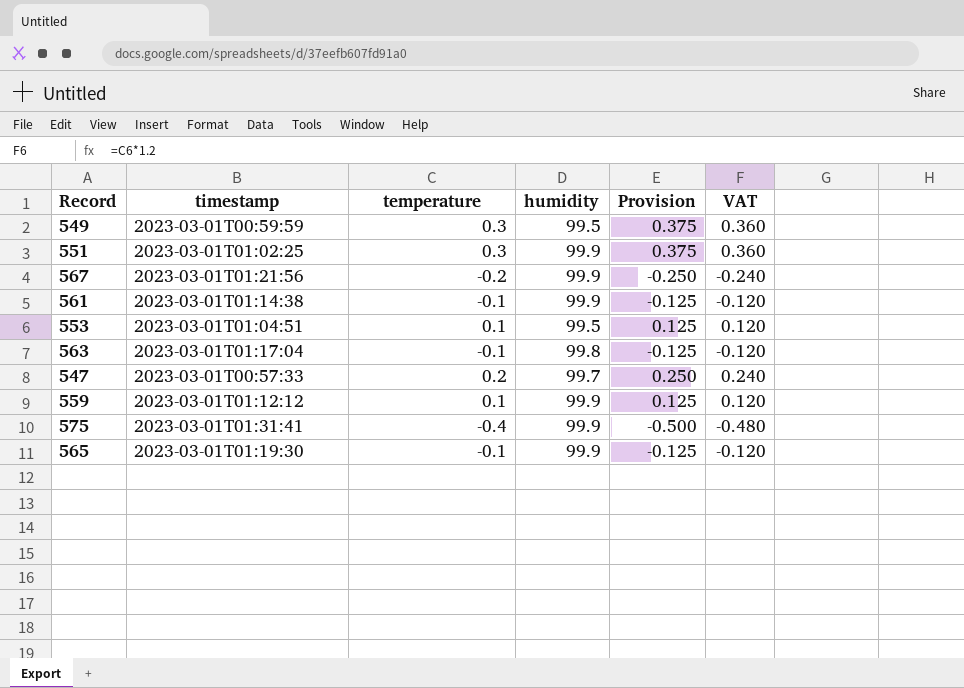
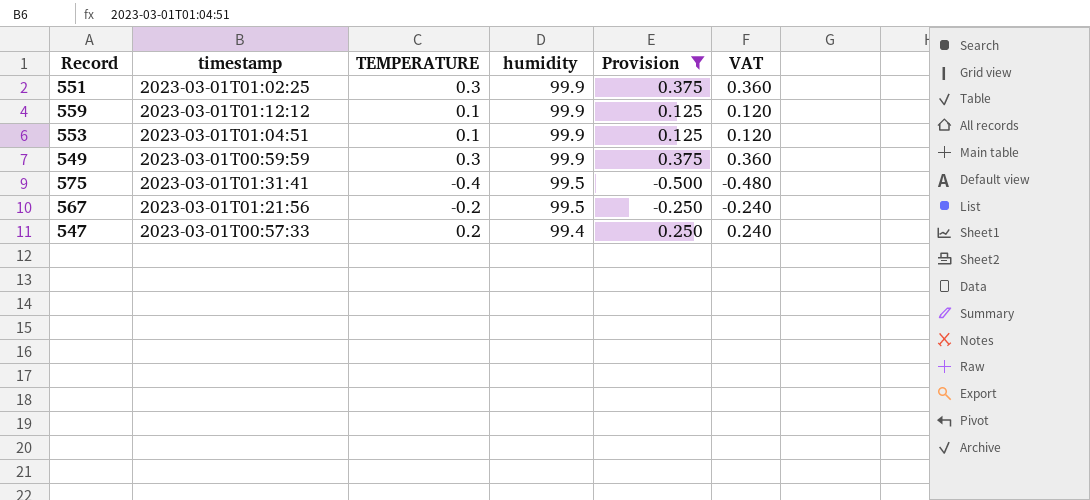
filter: none -> Provision != -0.125
row order: none -> humidity descending
column name: temperature -> TEMPERATURE
553 | humidity: 99.5 -> 99.9
549 | humidity: 99.5 -> 99.9
575 | humidity: 99.9 -> 99.5
567 | humidity: 99.9 -> 99.5
547 | humidity: 99.7 -> 99.4

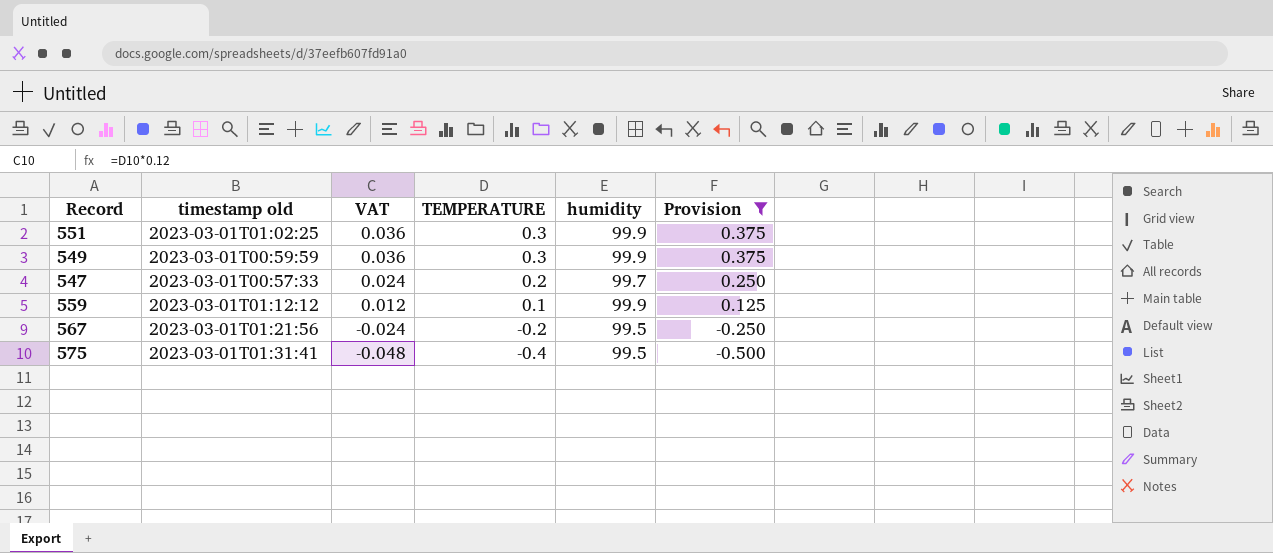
row order: humidity descending -> VAT descending
column name: timestamp -> timestamp old
column VAT | formula: [TEMPERATURE] * 1.2 -> [TEMPERATURE] * 0.12
column VAT | position: 6 -> 3
row 553: 2023-03-01T01:04:51 | 0.1 | 99.9 | 0.125 | 0.120 -> none
547 | humidity: 99.4 -> 99.7

